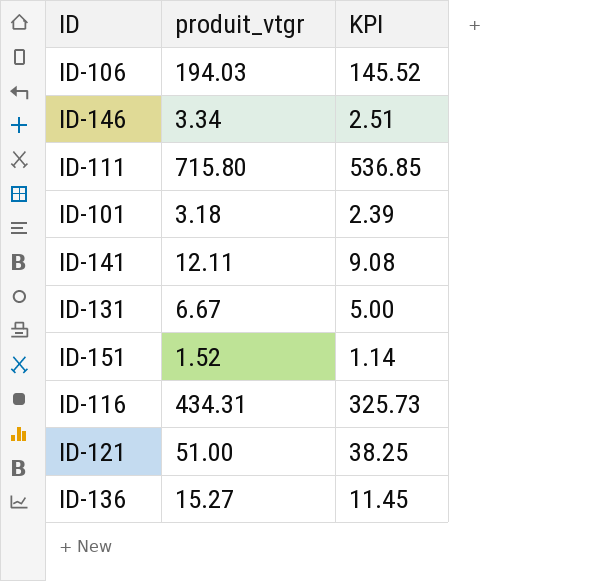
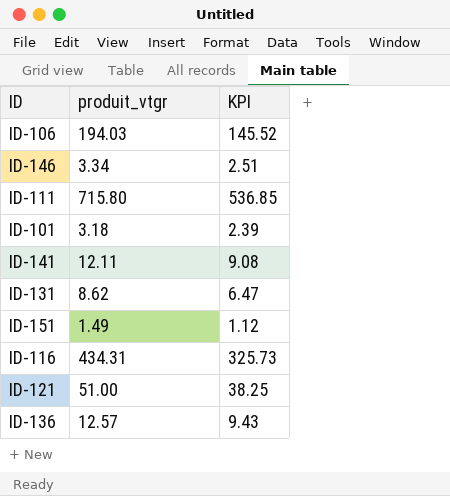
ID-131 | produit_vtgr: 6.67 -> 8.62
ID-131 | KPI: 5.00 -> 6.47
ID-151 | produit_vtgr: 1.52 -> 1.49
ID-151 | KPI: 1.14 -> 1.12
ID-136 | produit_vtgr: 15.27 -> 12.57
ID-136 | KPI: 11.45 -> 9.43

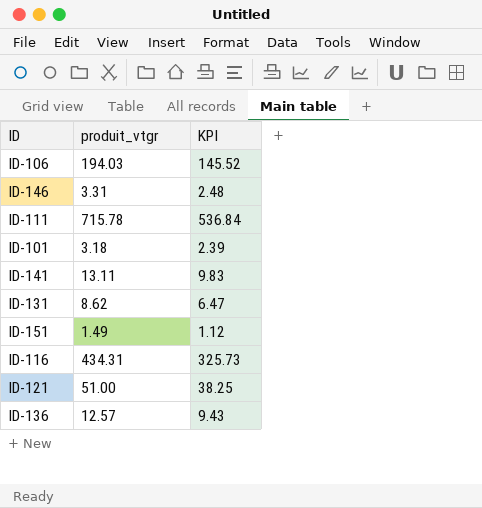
ID-146 | produit_vtgr: 3.34 -> 3.31
ID-146 | KPI: 2.51 -> 2.48
ID-111 | produit_vtgr: 715.80 -> 715.78
ID-111 | KPI: 536.85 -> 536.84
ID-141 | produit_vtgr: 12.11 -> 13.11
ID-141 | KPI: 9.08 -> 9.83

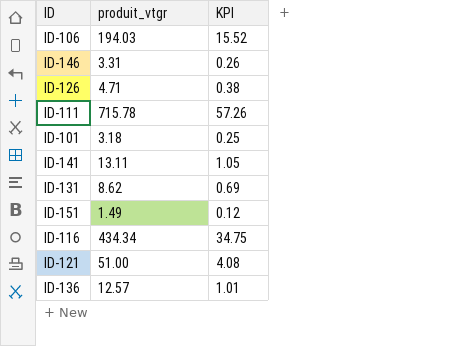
column KPI | formula: [produit_vtgr] * 0.75 -> [produit_vtgr] * 0.08
row ID-126: none -> 4.71 | 0.38
ID-116 | produit_vtgr: 434.31 -> 434.34

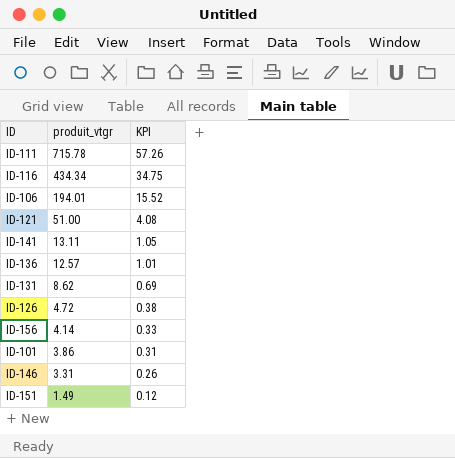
row order: none -> produit_vtgr descending
ID-106 | produit_vtgr: 194.03 -> 194.01
ID-126 | produit_vtgr: 4.71 -> 4.72
row ID-156: none -> 4.14 | 0.33
ID-101 | produit_vtgr: 3.18 -> 3.86
ID-101 | KPI: 0.25 -> 0.31

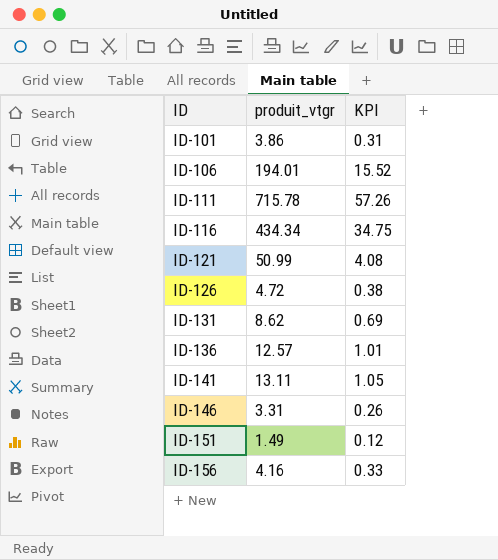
row order: produit_vtgr descending -> ID ascending
ID-121 | produit_vtgr: 51.00 -> 50.99
ID-156 | produit_vtgr: 4.14 -> 4.16

